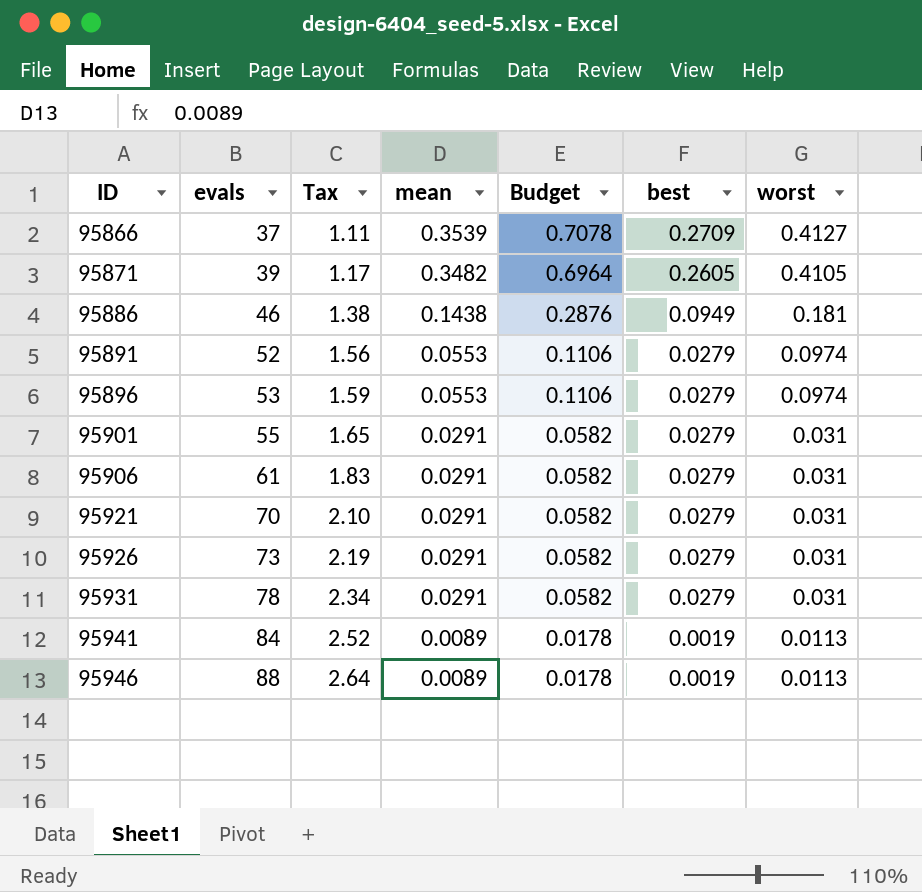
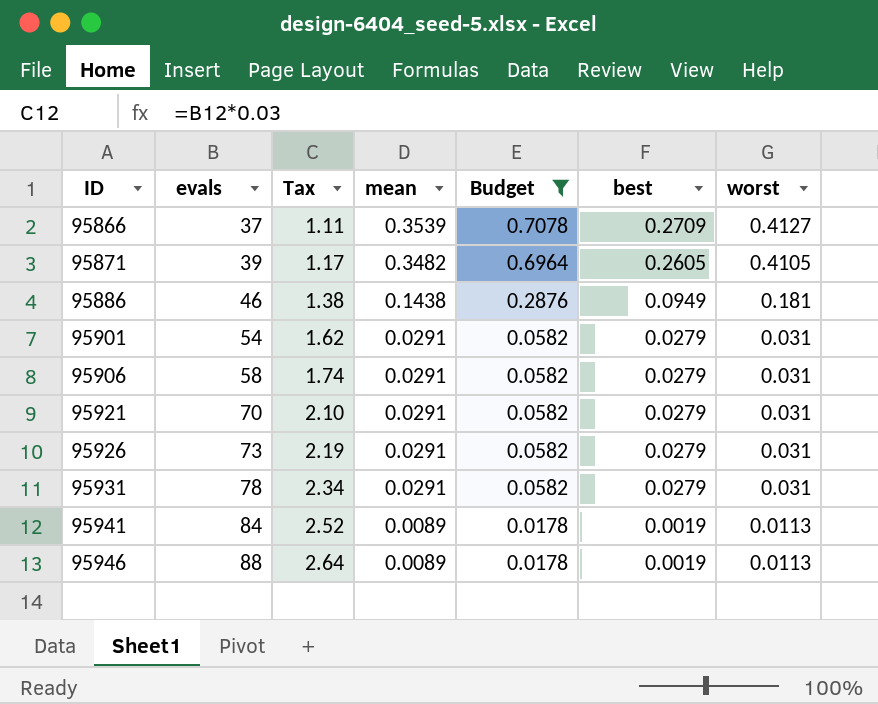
filter: none -> Budget != 0.1106
95901 | evals: 55 -> 54
95901 | Tax: 1.65 -> 1.62
95906 | evals: 61 -> 58
95906 | Tax: 1.83 -> 1.74

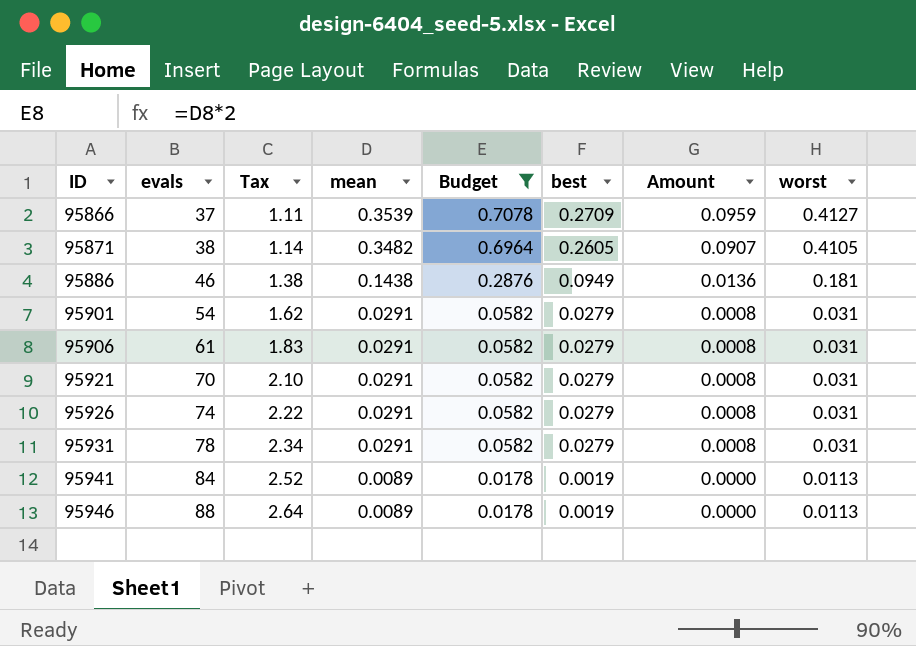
column Amount | formula: none -> [mean] * [best]
95871 | evals: 39 -> 38
95871 | Tax: 1.17 -> 1.14
95906 | evals: 58 -> 61
95906 | Tax: 1.74 -> 1.83
95926 | evals: 73 -> 74
95926 | Tax: 2.19 -> 2.22

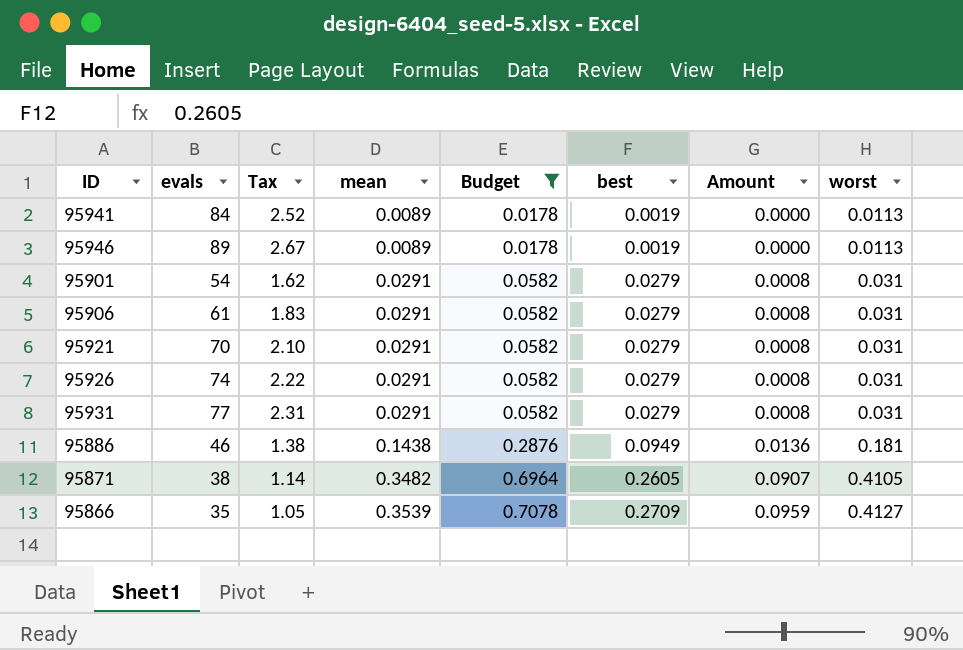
row order: ID ascending -> mean ascending
95946 | evals: 88 -> 89
95946 | Tax: 2.64 -> 2.67
95931 | evals: 78 -> 77
95931 | Tax: 2.34 -> 2.31
95866 | evals: 37 -> 35
95866 | Tax: 1.11 -> 1.05

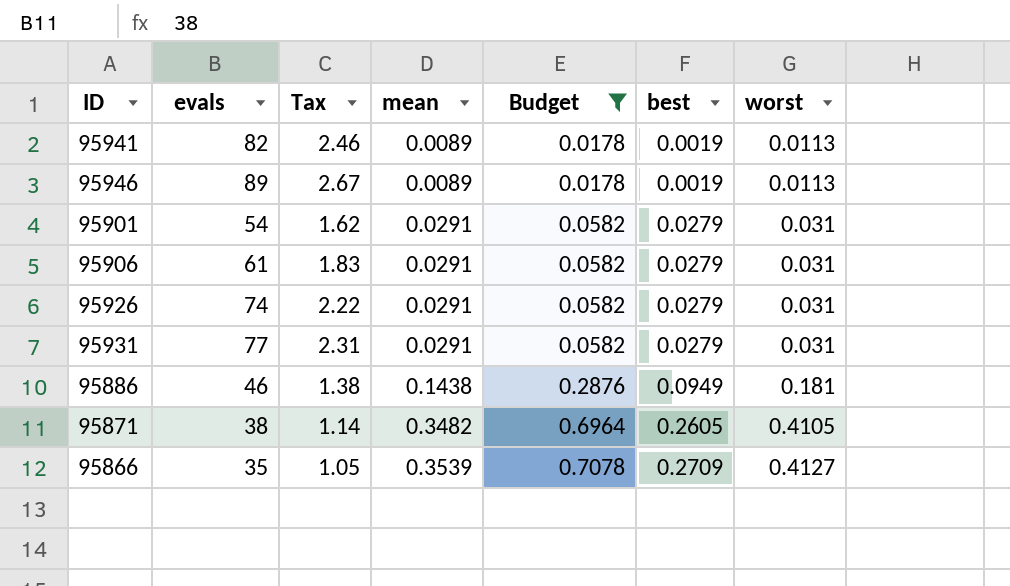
column Amount | formula: [mean] * [best] -> none
row 95921: 70 | 2.10 | 0.0291 | 0.0582 | 0.0279 | 0.0008 | 0.031 -> none
95941 | evals: 84 -> 82
95941 | Tax: 2.52 -> 2.46

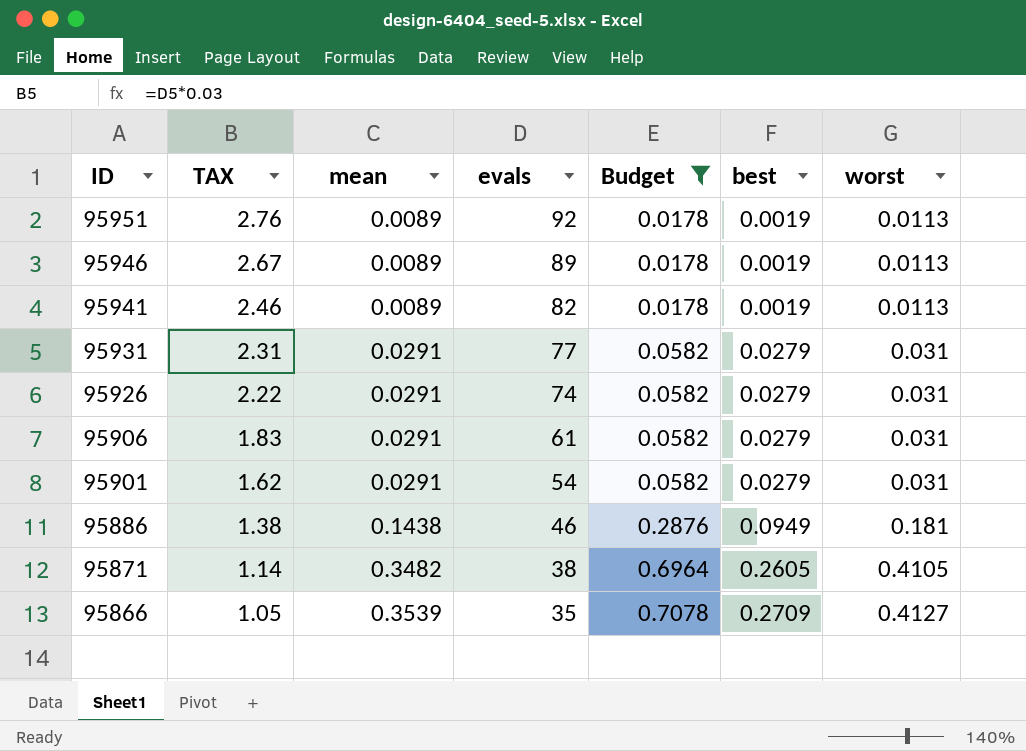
row order: mean ascending -> ID descending
column name: Tax -> TAX
column evals | position: 2 -> 4
row 95951: none -> 2.76 | 0.0089 | 92 | 0.0178 | 0.0019 | 0.0113

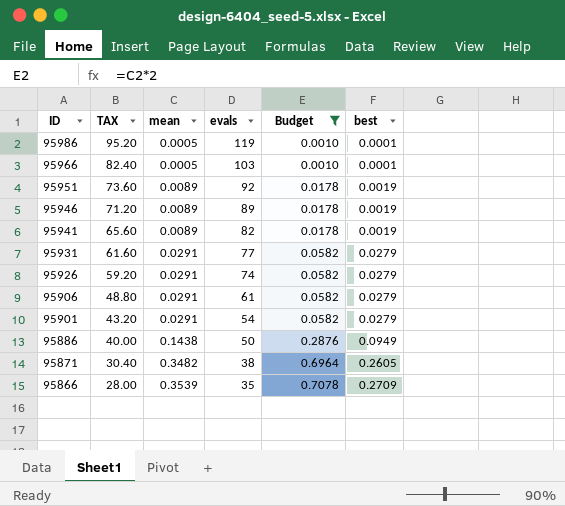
column worst | position: 7 -> none
column TAX | formula: [evals] * 0.03 -> [evals] * 0.8
row 95986: none -> 95.20 | 0.0005 | 119 | 0.0010 | 0.0001
row 95966: none -> 82.40 | 0.0005 | 103 | 0.0010 | 0.0001
95886 | evals: 46 -> 50

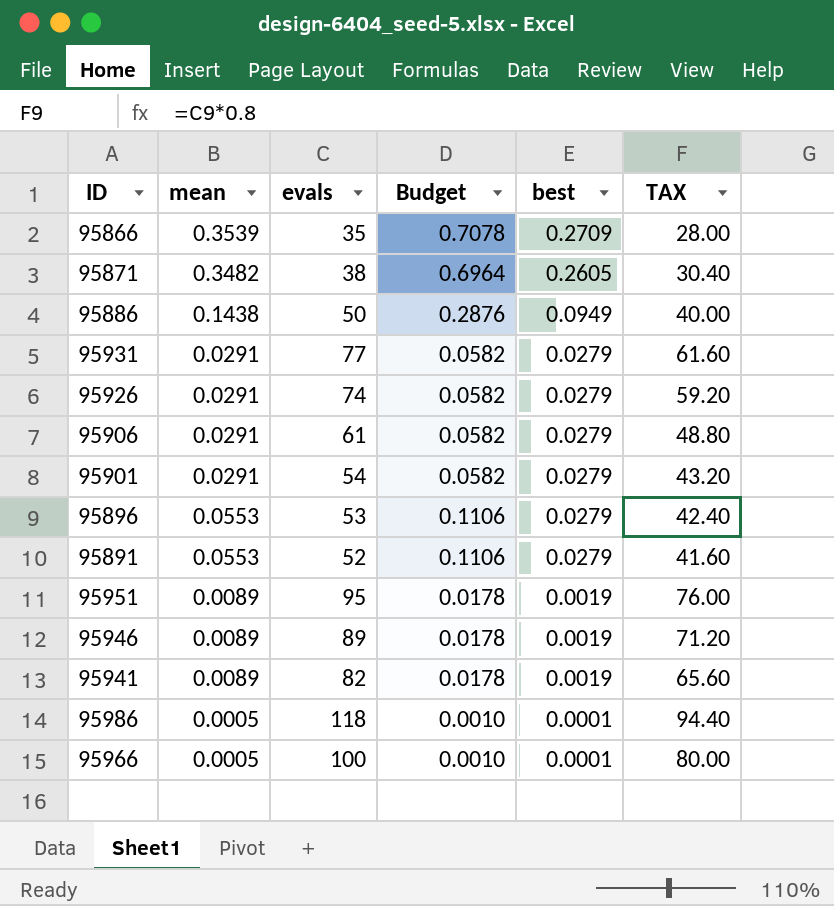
filter: Budget != 0.1106 -> none
row order: ID descending -> best descending
column TAX | position: 2 -> 6
95951 | evals: 92 -> 95
95951 | TAX: 73.60 -> 76.00
95986 | evals: 119 -> 118
95986 | TAX: 95.20 -> 94.40
95966 | evals: 103 -> 100
95966 | TAX: 82.40 -> 80.00

